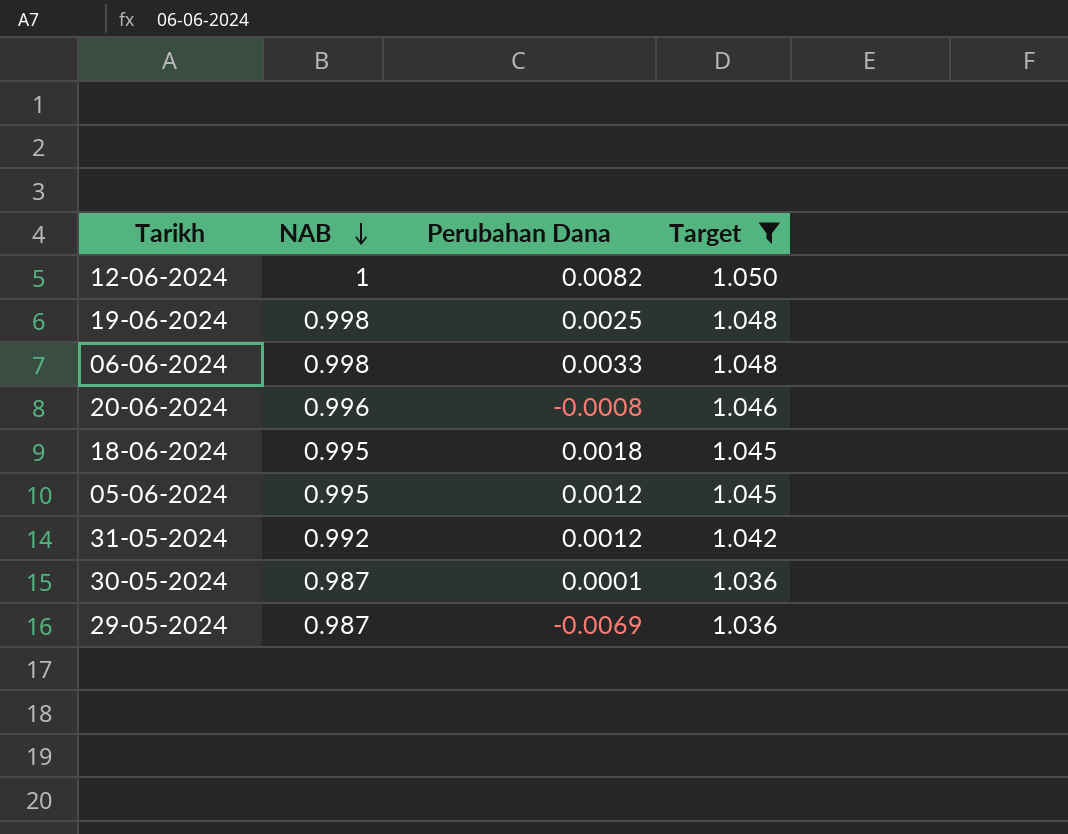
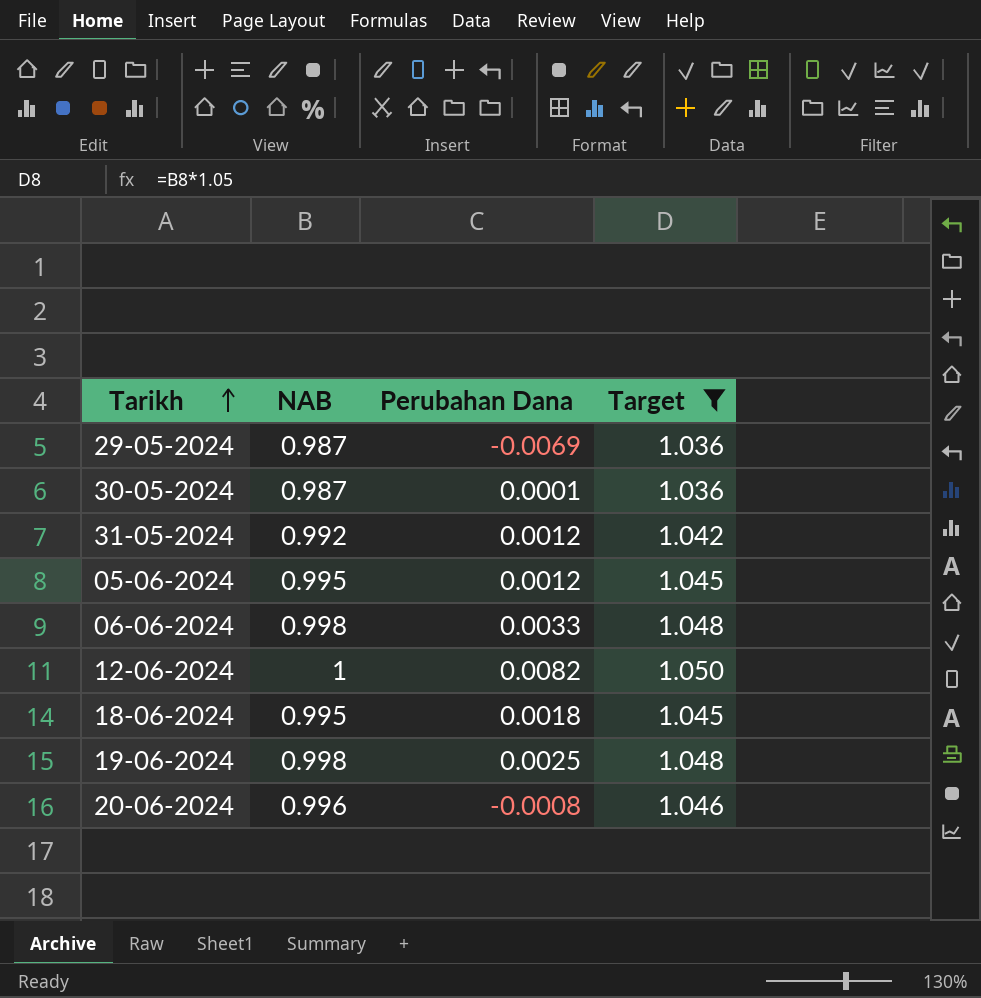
row order: NAB descending -> Tarikh ascending

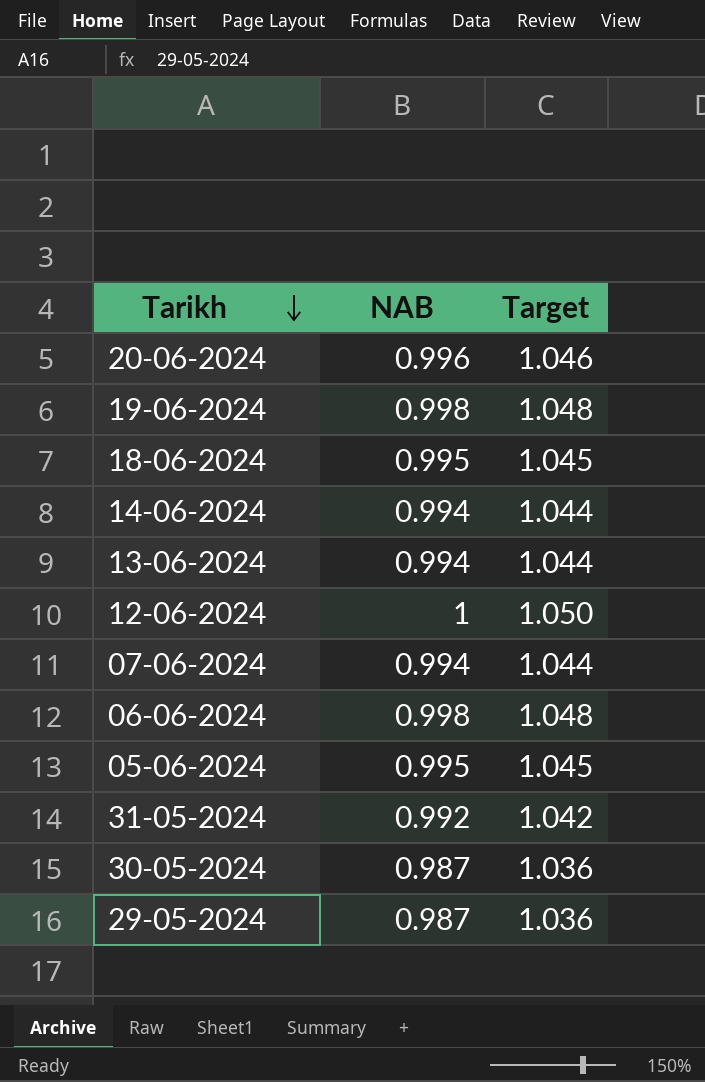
filter: Target != 1.044 -> none
row order: Tarikh ascending -> Tarikh descending
column Perubahan Dana | position: 3 -> none

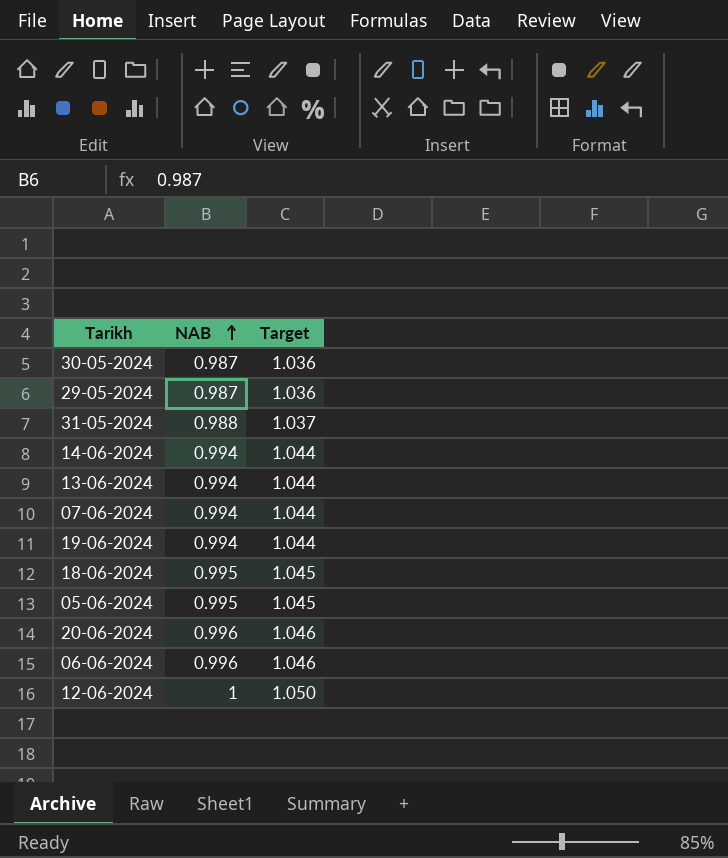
row order: Tarikh descending -> NAB ascending
31-05-2024 | NAB: 0.992 -> 0.988
31-05-2024 | Target: 1.042 -> 1.037
19-06-2024 | NAB: 0.998 -> 0.994
19-06-2024 | Target: 1.048 -> 1.044
06-06-2024 | NAB: 0.998 -> 0.996
06-06-2024 | Target: 1.048 -> 1.046

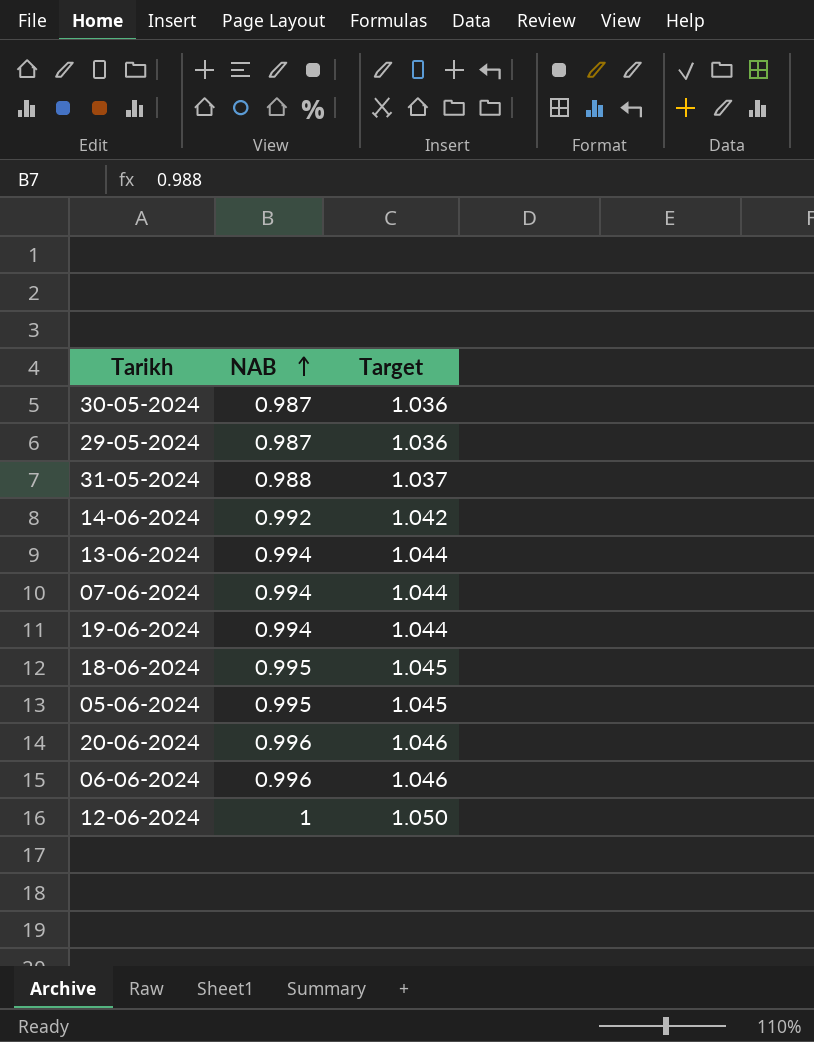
14-06-2024 | NAB: 0.994 -> 0.992
14-06-2024 | Target: 1.044 -> 1.042

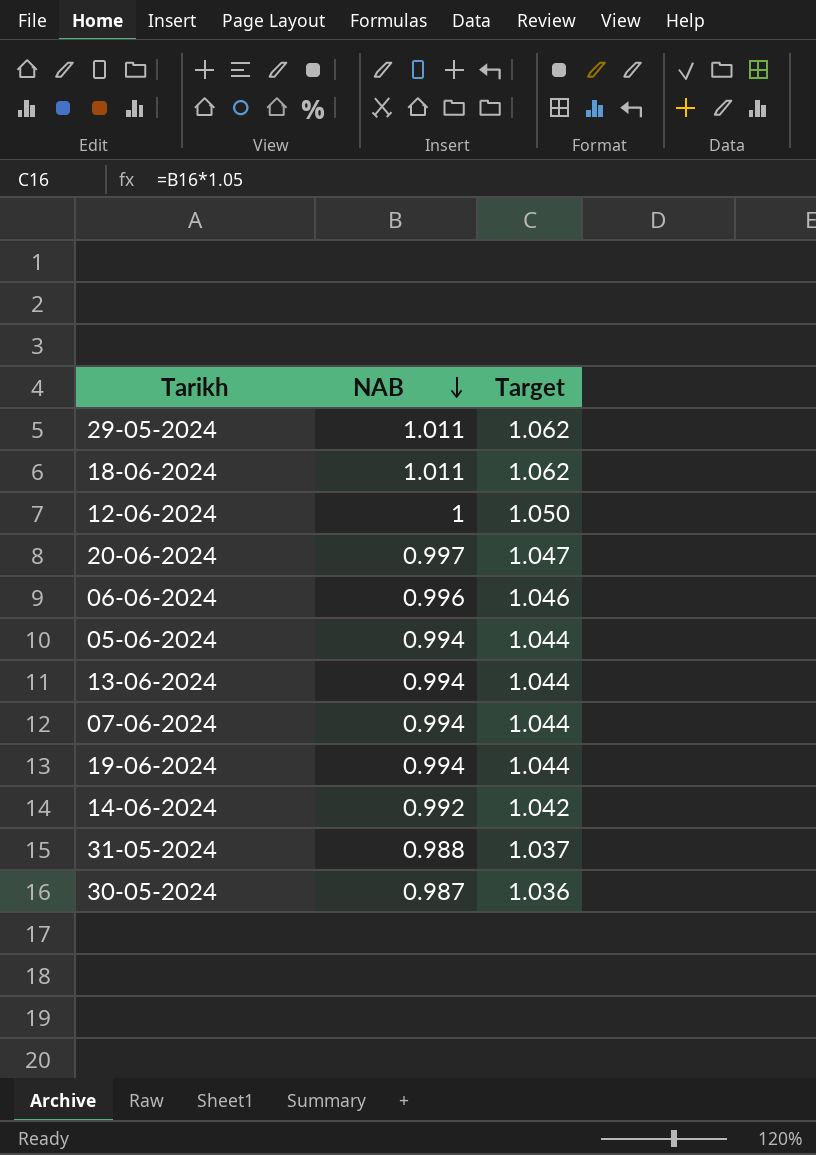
row order: NAB ascending -> NAB descending
29-05-2024 | NAB: 0.987 -> 1.011
29-05-2024 | Target: 1.036 -> 1.062
18-06-2024 | NAB: 0.995 -> 1.011
18-06-2024 | Target: 1.045 -> 1.062
20-06-2024 | NAB: 0.996 -> 0.997
20-06-2024 | Target: 1.046 -> 1.047
05-06-2024 | NAB: 0.995 -> 0.994
05-06-2024 | Target: 1.045 -> 1.044

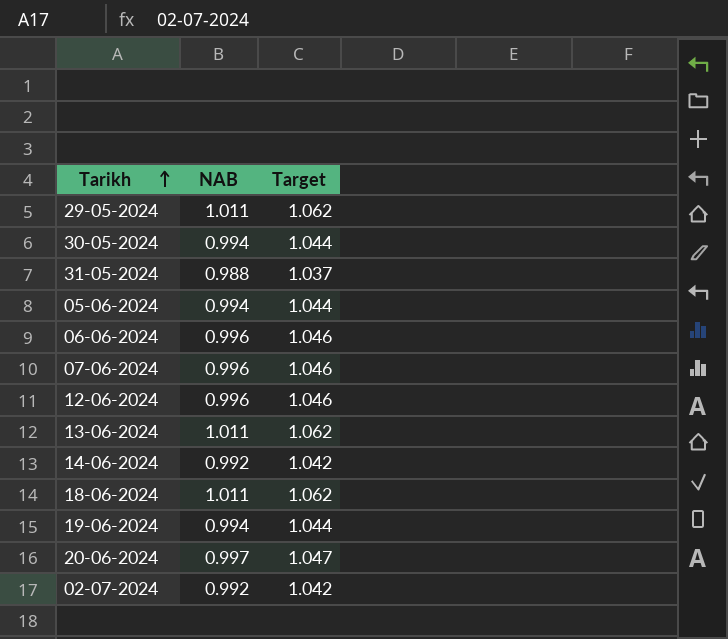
row order: NAB descending -> Tarikh ascending
30-05-2024 | NAB: 0.987 -> 0.994
30-05-2024 | Target: 1.036 -> 1.044
07-06-2024 | NAB: 0.994 -> 0.996
07-06-2024 | Target: 1.044 -> 1.046
12-06-2024 | NAB: 1 -> 0.996
12-06-2024 | Target: 1.050 -> 1.046
13-06-2024 | NAB: 0.994 -> 1.011
13-06-2024 | Target: 1.044 -> 1.062
row 02-07-2024: none -> 0.992 | 1.042

